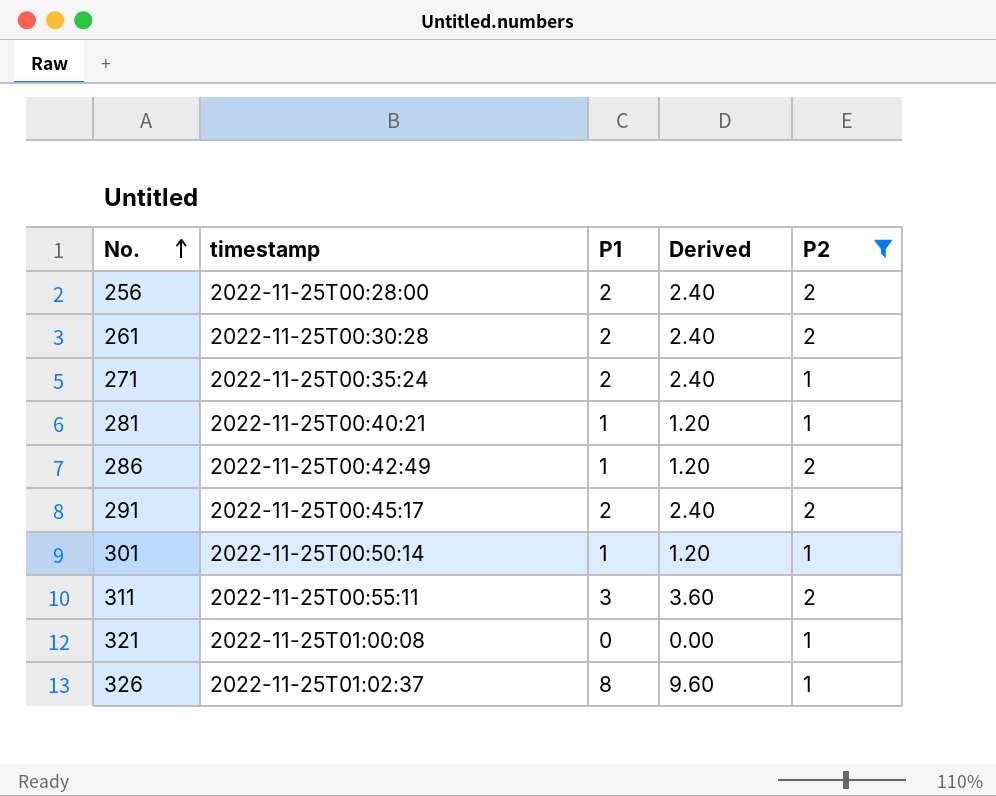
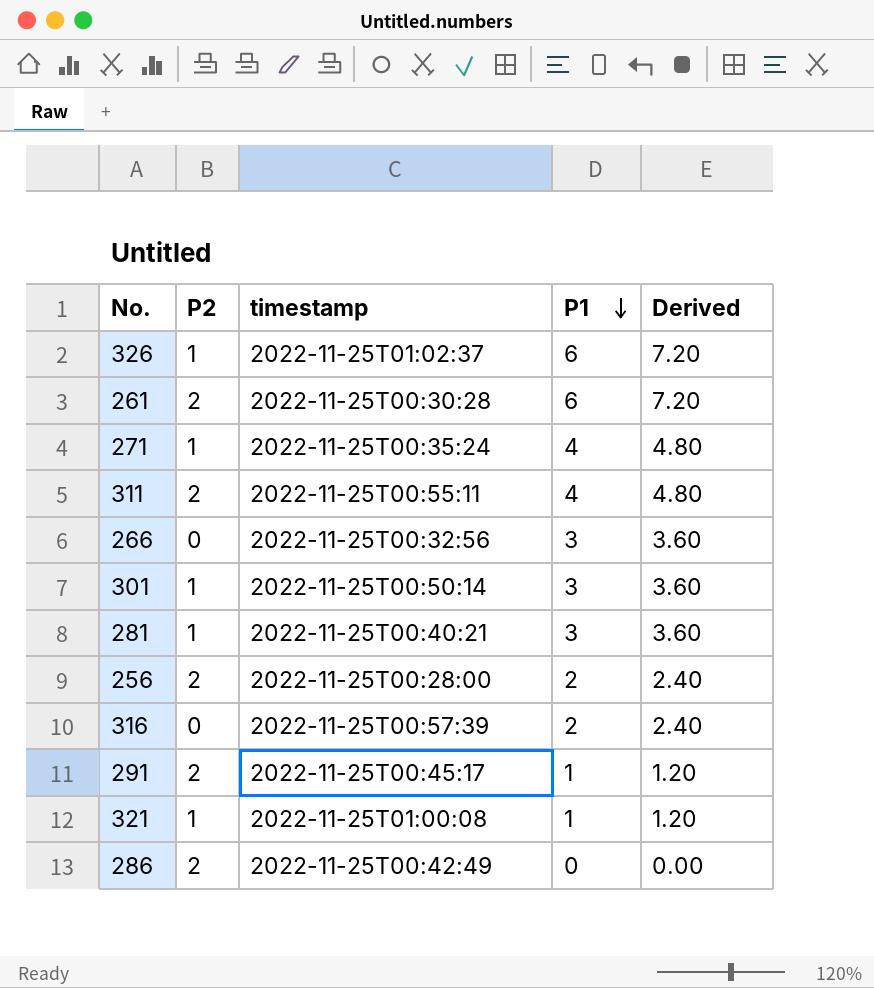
filter: P2 != 0 -> none
row order: No. ascending -> P1 descending
column P2 | position: 5 -> 2
326 | P1: 8 -> 6
326 | Derived: 9.60 -> 7.20
261 | P1: 2 -> 6
261 | Derived: 2.40 -> 7.20
271 | P1: 2 -> 4
271 | Derived: 2.40 -> 4.80
311 | P1: 3 -> 4
311 | Derived: 3.60 -> 4.80
301 | P1: 1 -> 3
301 | Derived: 1.20 -> 3.60
281 | P1: 1 -> 3
281 | Derived: 1.20 -> 3.60
291 | P1: 2 -> 1
291 | Derived: 2.40 -> 1.20
321 | P1: 0 -> 1
321 | Derived: 0.00 -> 1.20
286 | P1: 1 -> 0
286 | Derived: 1.20 -> 0.00

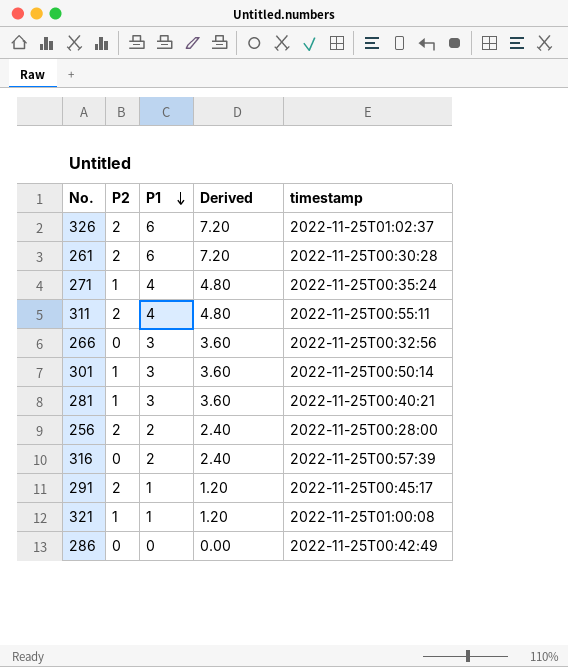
column timestamp | position: 3 -> 5
326 | P2: 1 -> 2
286 | P2: 2 -> 0

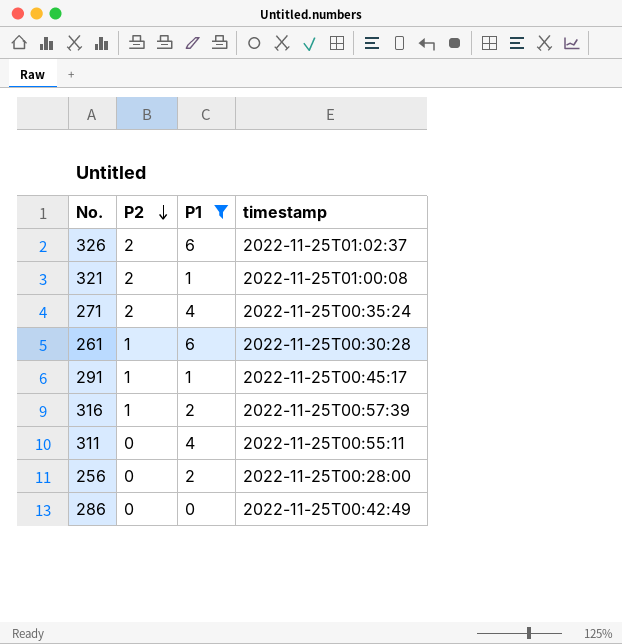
filter: none -> P1 != 3
row order: P1 descending -> P2 descending
column Derived | formula: [P1] * 1.2 -> none
321 | P2: 1 -> 2
271 | P2: 1 -> 2
261 | P2: 2 -> 1
291 | P2: 2 -> 1
316 | P2: 0 -> 1
311 | P2: 2 -> 0
256 | P2: 2 -> 0

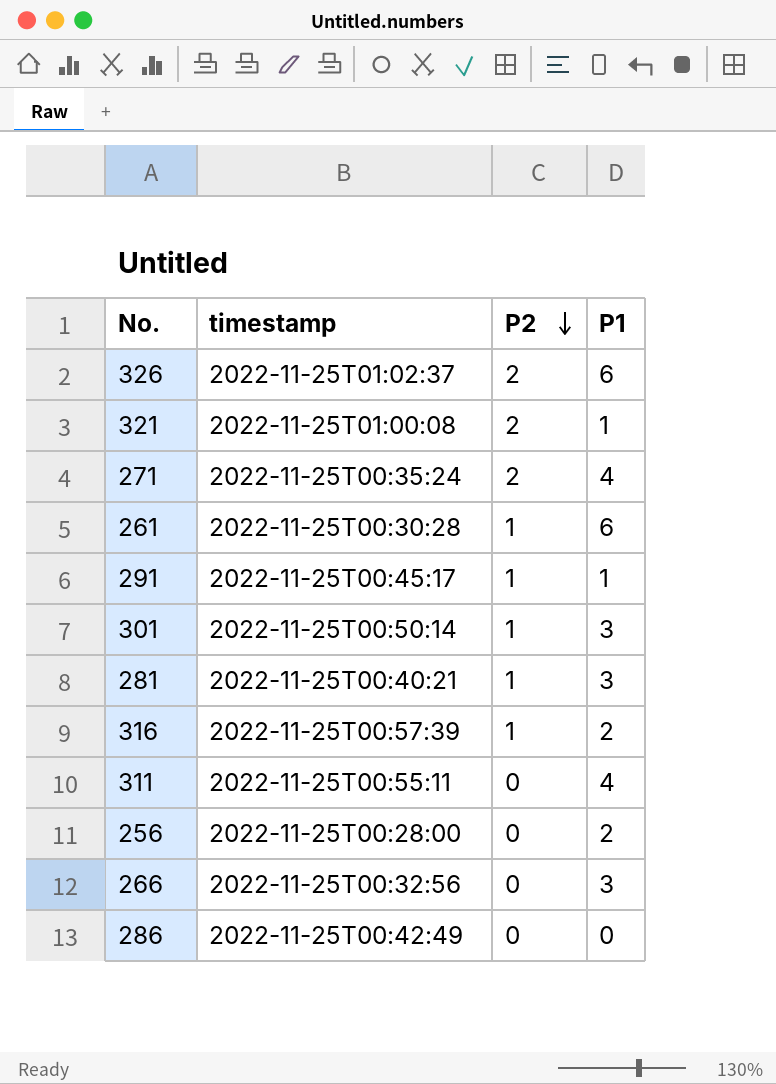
filter: P1 != 3 -> none
column timestamp | position: 4 -> 2

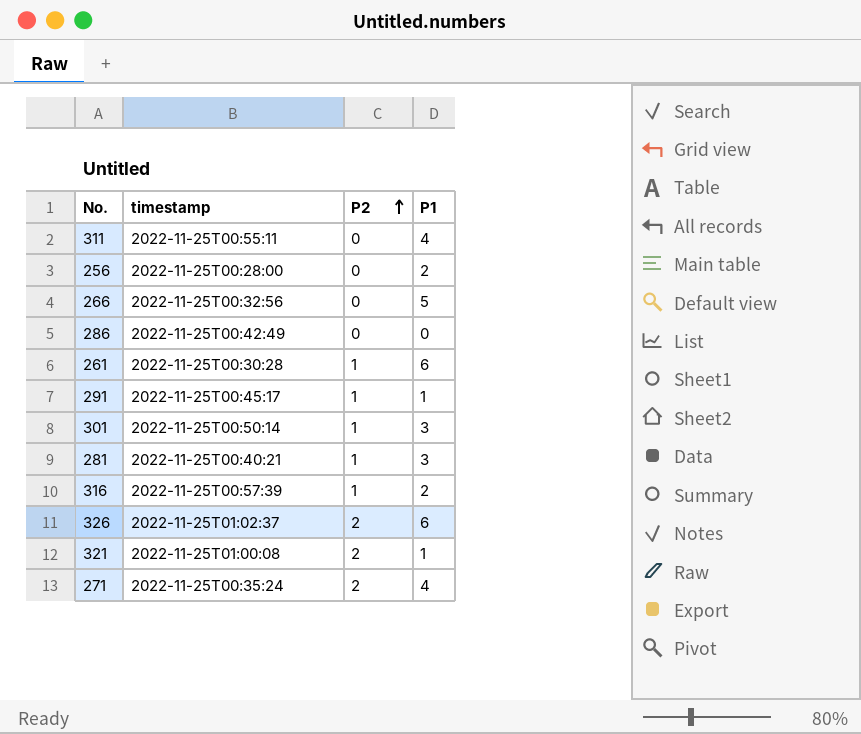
row order: P2 descending -> P2 ascending
266 | P1: 3 -> 5

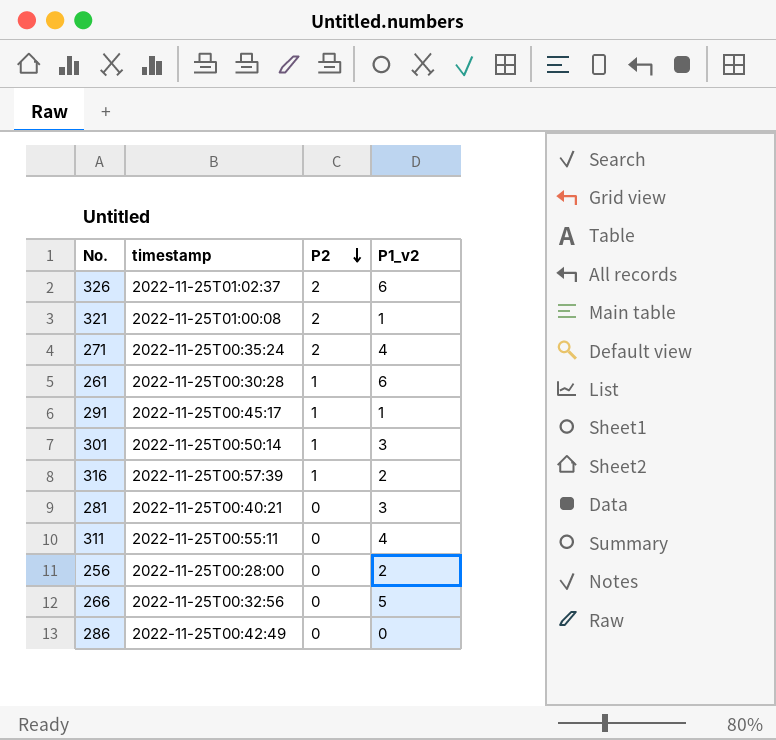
row order: P2 ascending -> P2 descending
column name: P1 -> P1_v2
281 | P2: 1 -> 0

